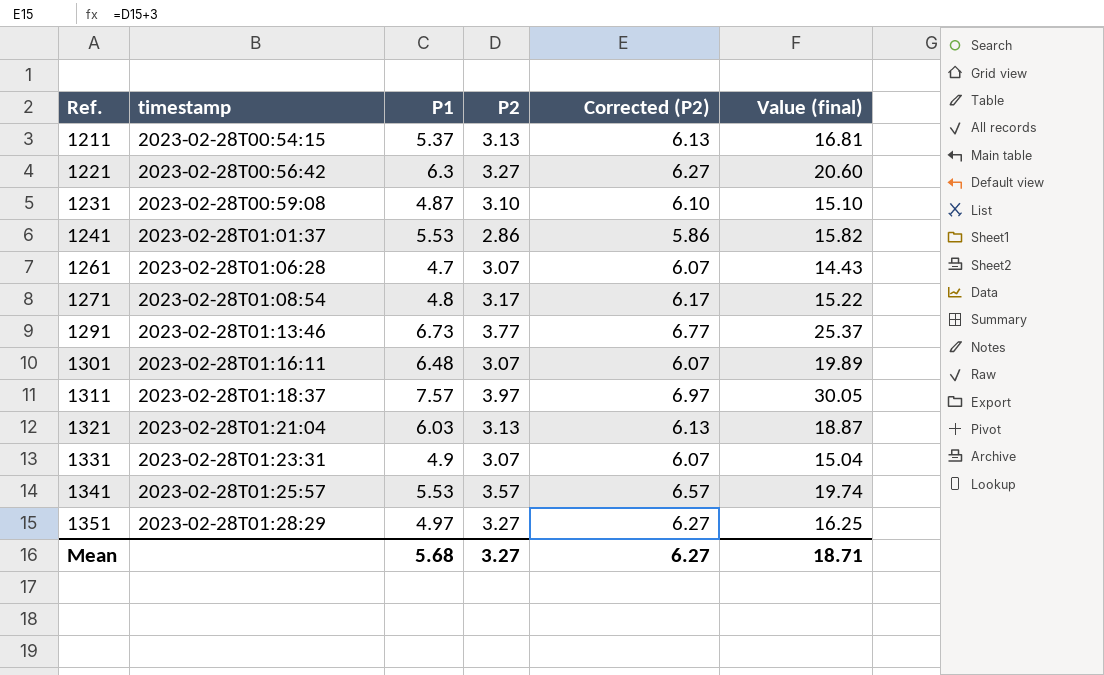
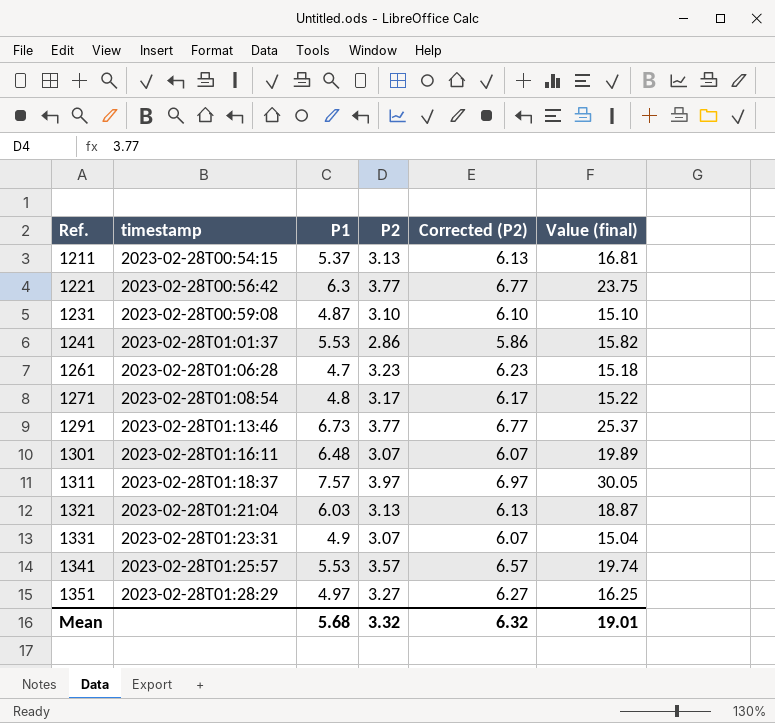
1221 | P2: 3.27 -> 3.77
1221 | Corrected (P2): 6.27 -> 6.77
1221 | Value (final): 20.60 -> 23.75
1261 | P2: 3.07 -> 3.23
1261 | Corrected (P2): 6.07 -> 6.23
1261 | Value (final): 14.43 -> 15.18
Mean | P2: 3.27 -> 3.32
Mean | Corrected (P2): 6.27 -> 6.32
Mean | Value (final): 18.71 -> 19.01

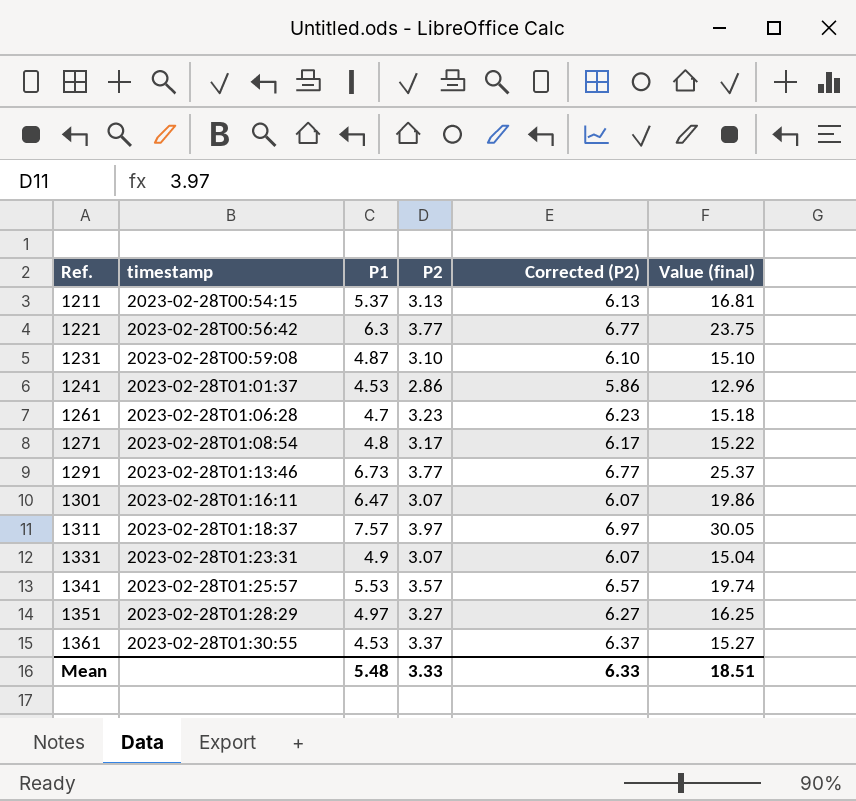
row 1321: 2023-02-28T01:21:04 | 6.03 | 3.13 | 6.13 | 18.87 -> none
1241 | P1: 5.53 -> 4.53
1241 | Value (final): 15.82 -> 12.96
1301 | P1: 6.48 -> 6.47
1301 | Value (final): 19.89 -> 19.86
row 1361: none -> 2023-02-28T01:30:55 | 4.53 | 3.37 | 6.37 | 15.27
Mean | P1: 5.68 -> 5.48
Mean | P2: 3.32 -> 3.33
Mean | Corrected (P2): 6.32 -> 6.33
Mean | Value (final): 19.01 -> 18.51

